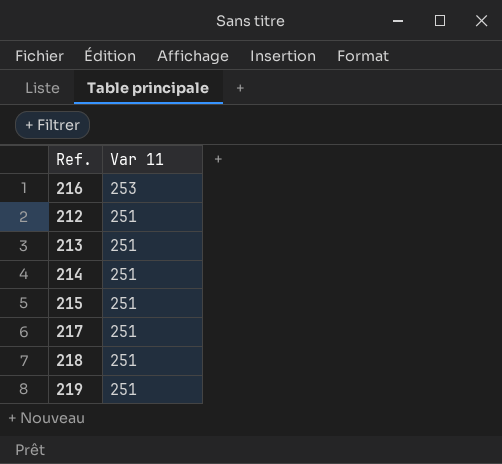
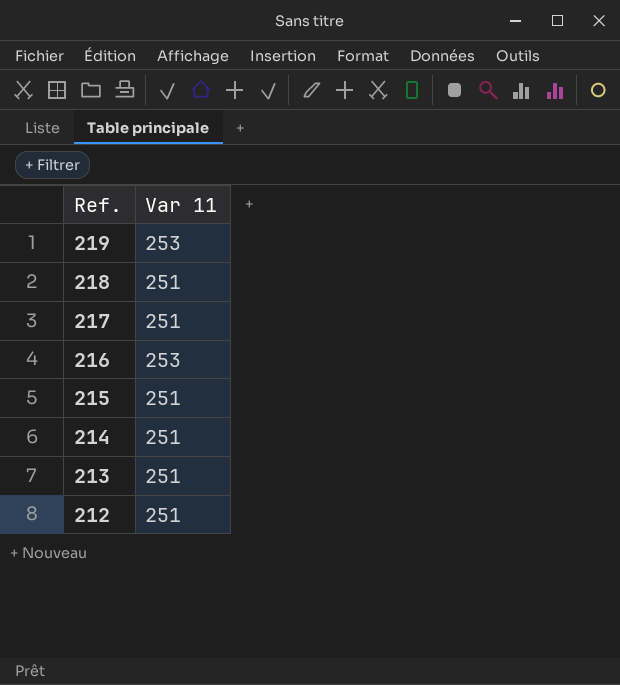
row order: Var 11 descending -> Ref. descending
219 | Var 11: 251 -> 253

